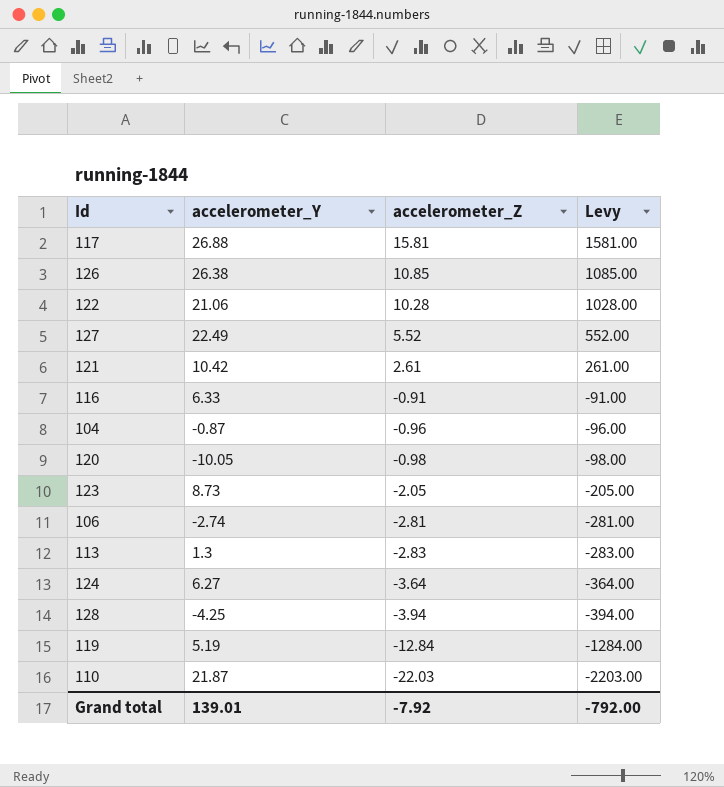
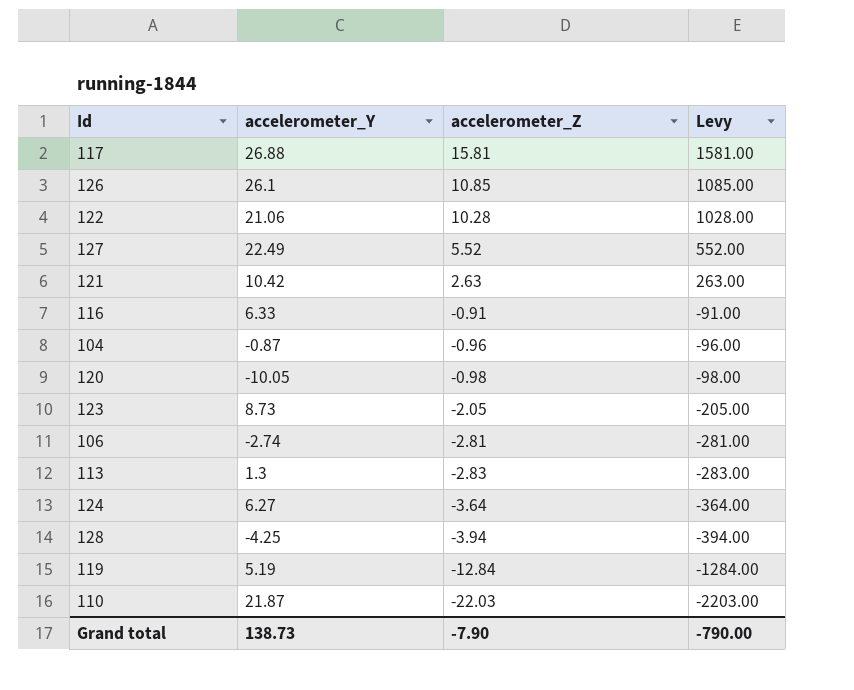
126 | accelerometer_Y: 26.38 -> 26.1
121 | accelerometer_Z: 2.61 -> 2.63
121 | Levy: 261.00 -> 263.00
Grand total | accelerometer_Y: 139.01 -> 138.73
Grand total | accelerometer_Z: -7.92 -> -7.90
Grand total | Levy: -792.00 -> -790.00

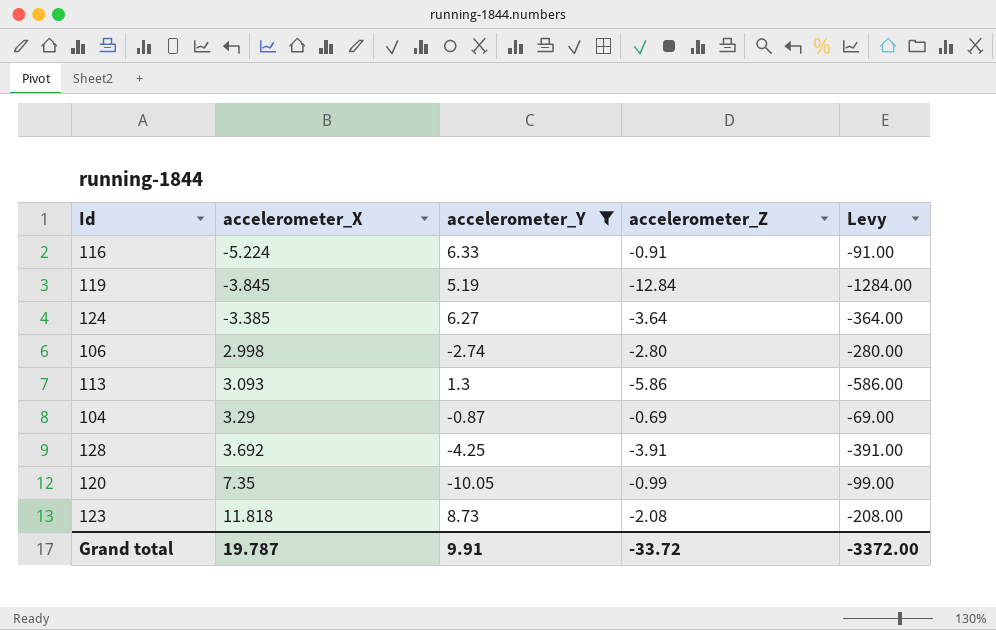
filter: none -> accelerometer_Y <= 8.73
row order: accelerometer_Z descending -> accelerometer_X ascending
column accelerometer_X | position: none -> 2
106 | accelerometer_Z: -2.81 -> -2.80
106 | Levy: -281.00 -> -280.00
113 | accelerometer_Z: -2.83 -> -5.86
113 | Levy: -283.00 -> -586.00
104 | accelerometer_Z: -0.96 -> -0.69
104 | Levy: -96.00 -> -69.00
128 | accelerometer_Z: -3.94 -> -3.91
128 | Levy: -394.00 -> -391.00
120 | accelerometer_Z: -0.98 -> -0.99
120 | Levy: -98.00 -> -99.00
123 | accelerometer_Z: -2.05 -> -2.08
123 | Levy: -205.00 -> -208.00
Grand total | accelerometer_Y: 138.73 -> 9.91
Grand total | accelerometer_Z: -7.90 -> -33.72
Grand total | Levy: -790.00 -> -3372.00

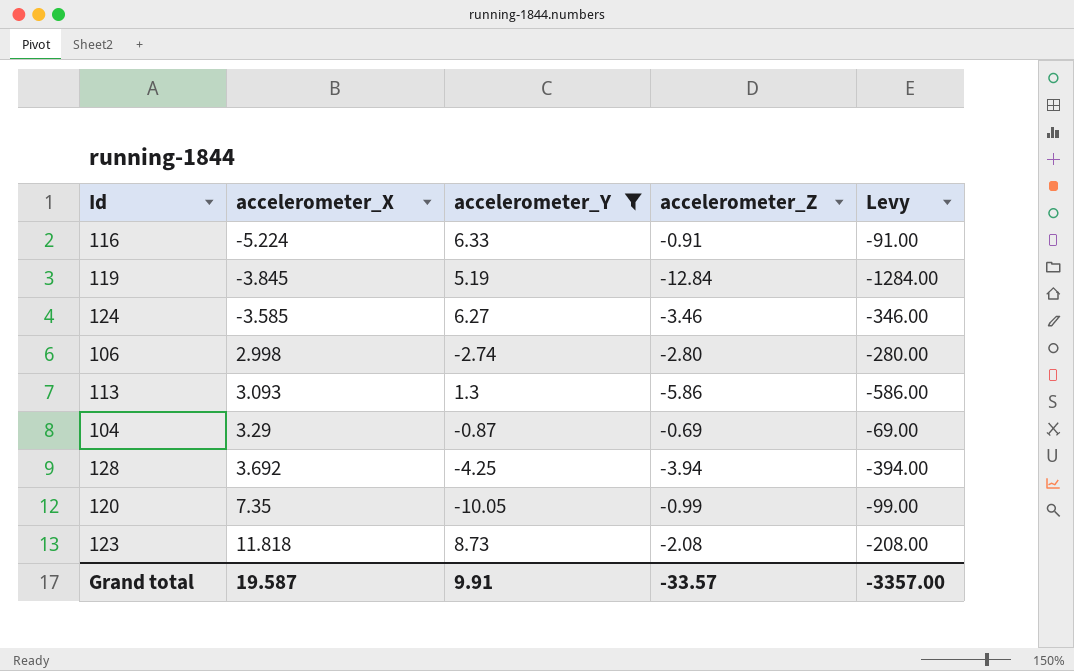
124 | accelerometer_X: -3.385 -> -3.585
124 | accelerometer_Z: -3.64 -> -3.46
124 | Levy: -364.00 -> -346.00
128 | accelerometer_Z: -3.91 -> -3.94
128 | Levy: -391.00 -> -394.00
Grand total | accelerometer_X: 19.787 -> 19.587
Grand total | accelerometer_Z: -33.72 -> -33.57
Grand total | Levy: -3372.00 -> -3357.00

